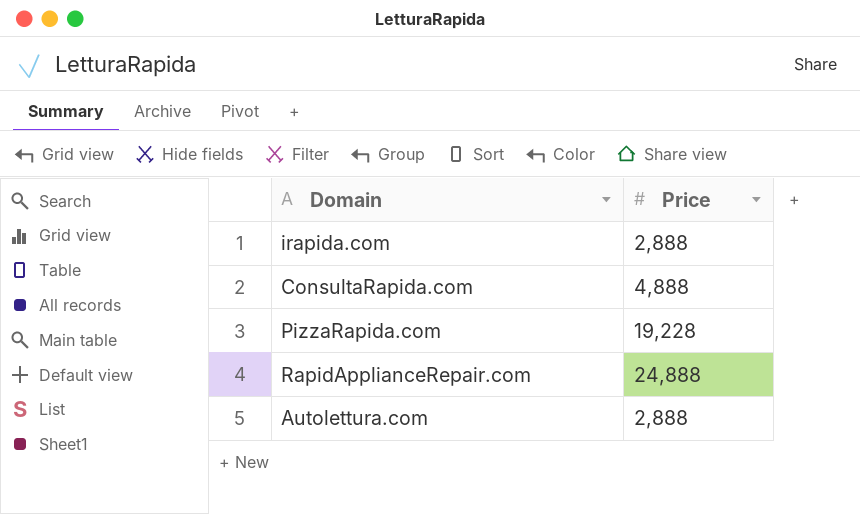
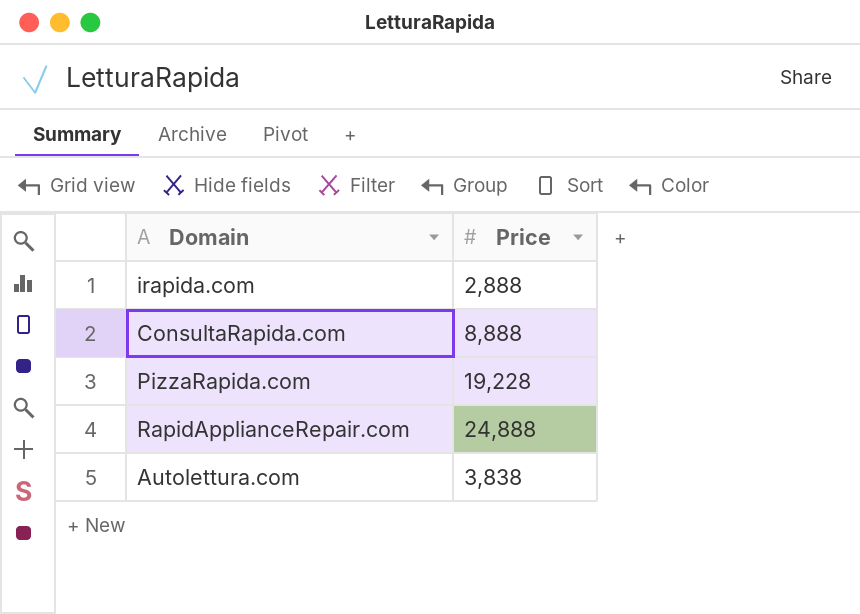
ConsultaRapida.com | Price: 4,888 -> 8,888
Autolettura.com | Price: 2,888 -> 3,838

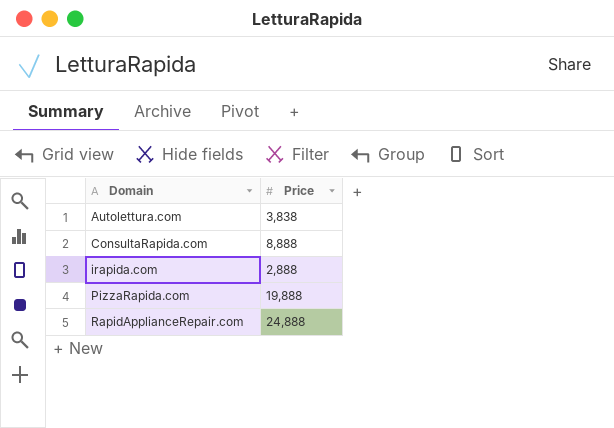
row order: none -> Domain ascending
PizzaRapida.com | Price: 19,228 -> 19,888

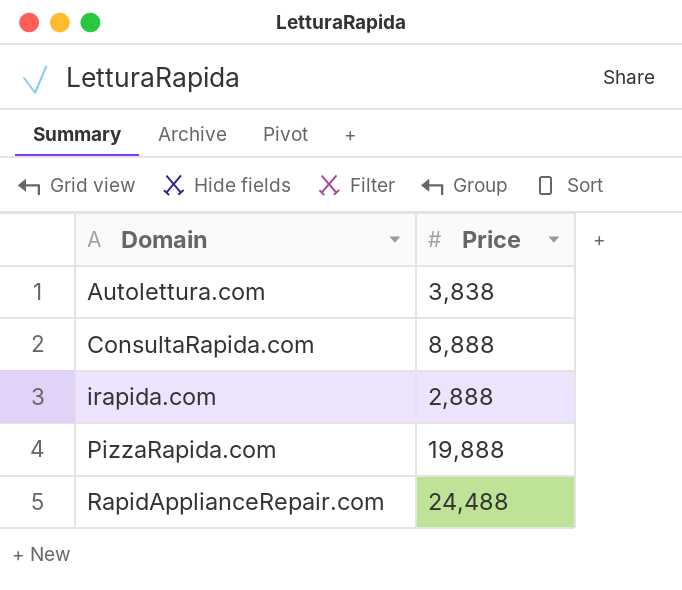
RapidApplianceRepair.com | Price: 24,888 -> 24,488

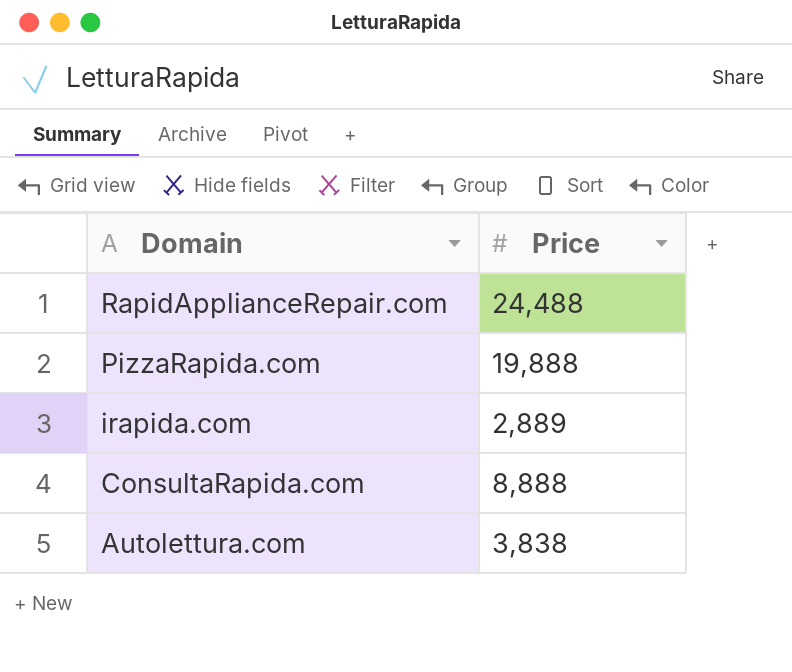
row order: Domain ascending -> Domain descending
irapida.com | Price: 2,888 -> 2,889

